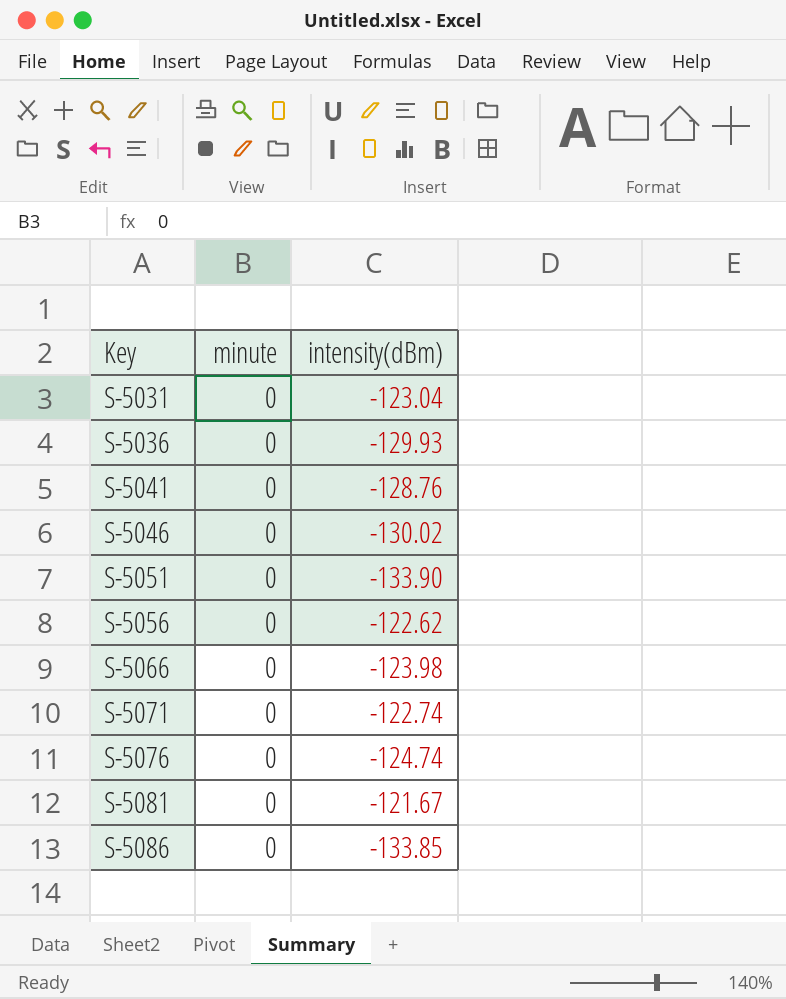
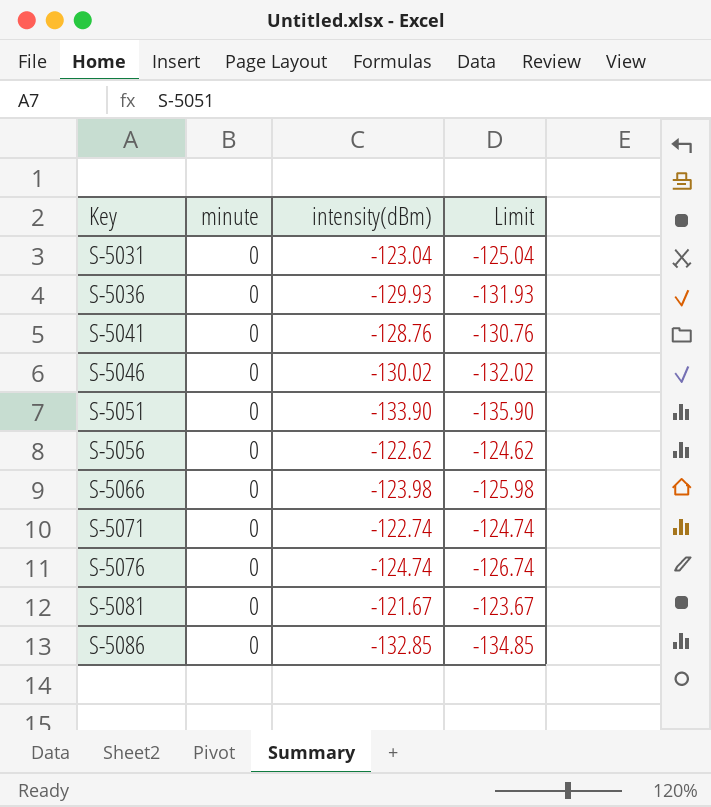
column Limit | formula: none -> [intensity(dBm)] - 2
S-5086 | intensity(dBm): -133.85 -> -132.85

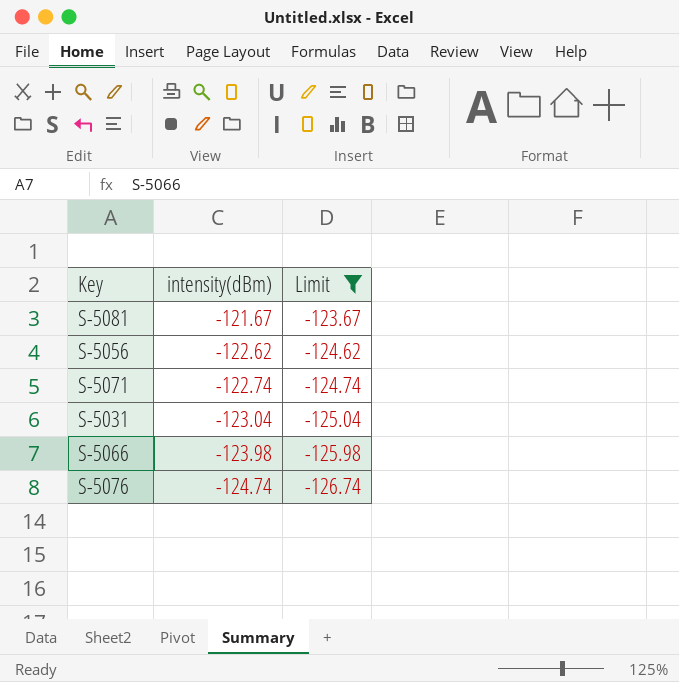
filter: none -> Limit >= -126.74
row order: Key ascending -> intensity(dBm) descending
column minute | position: 2 -> none

